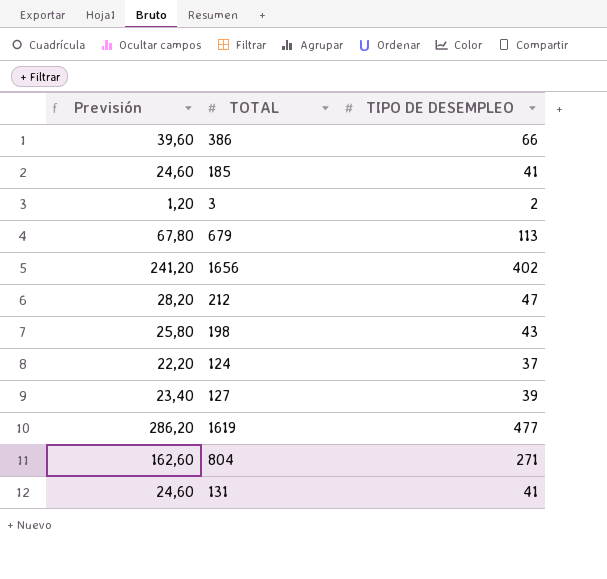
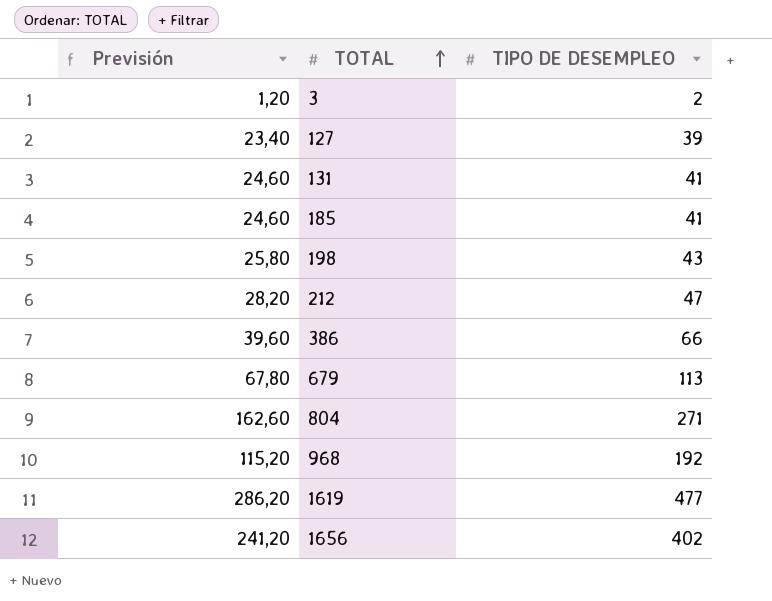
row order: none -> TOTAL ascending
row 124: 22,20 | 37 -> none
row 968: none -> 115,20 | 192

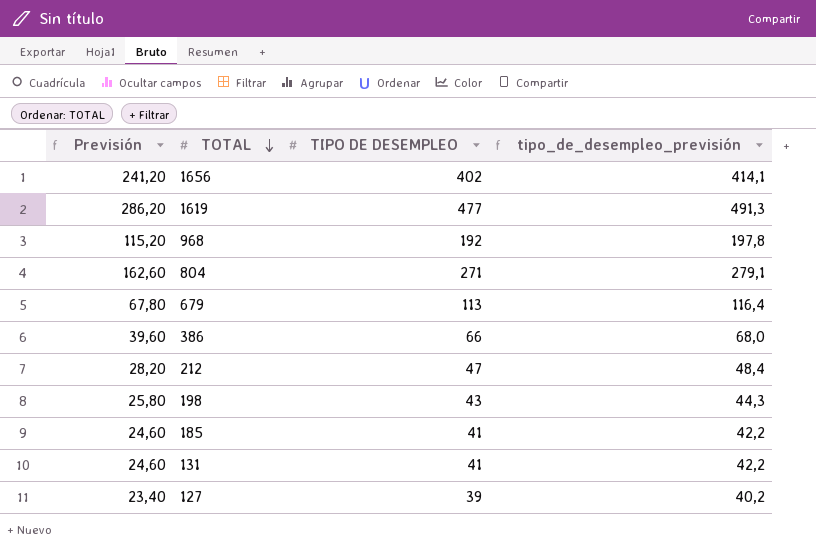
row order: TOTAL ascending -> TOTAL descending
column tipo_de_desempleo_previsión | formula: none -> [TIPO DE DESEMPLEO] * 1,03
row 3: 1,20 | 2 -> none

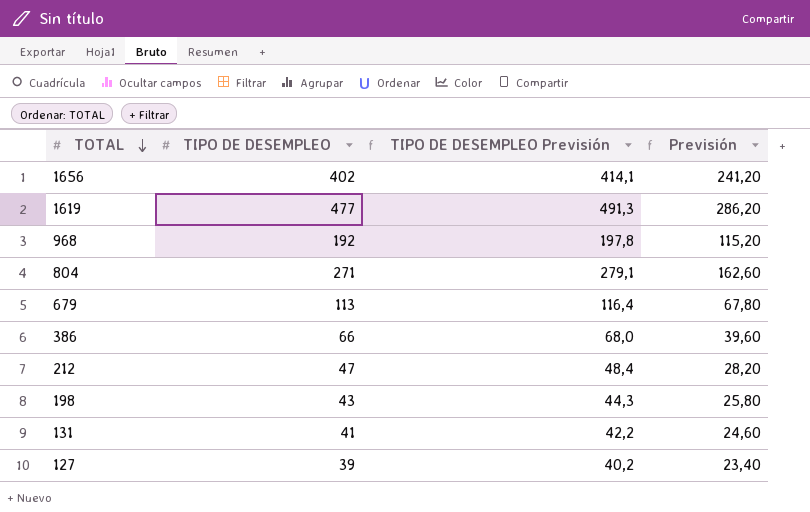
column name: tipo_de_desempleo_previsión -> TIPO DE DESEMPLEO Previsión
column Previsión | position: 1 -> 4
row 185: 24,60 | 41 | 42,2 -> none

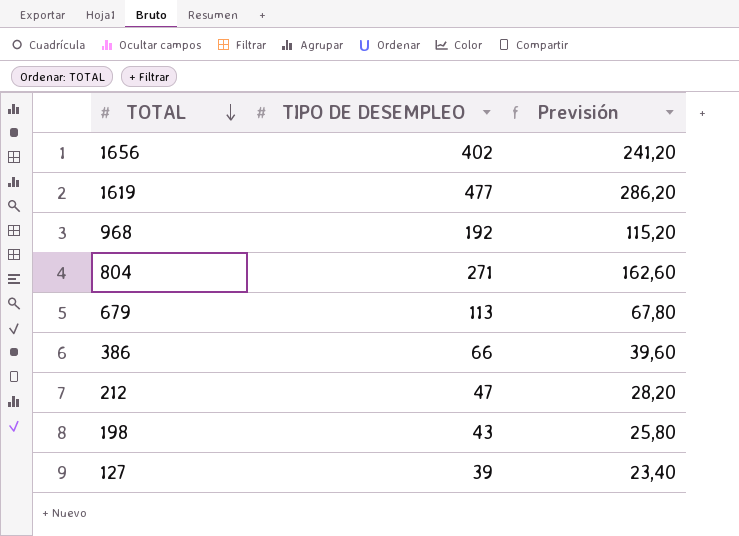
column TIPO DE DESEMPLEO Previsión | formula: [TIPO DE DESEMPLEO] * 1,03 -> none
row 131: 41 | 42,2 | 24,60 -> none

